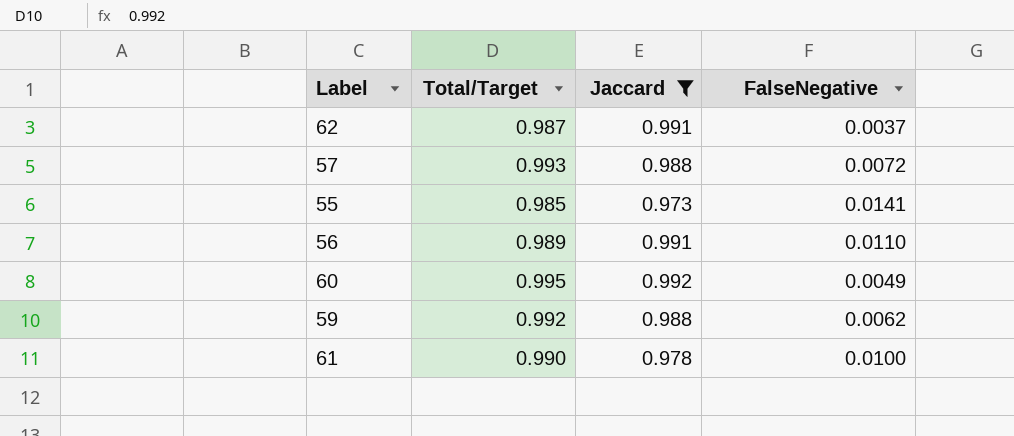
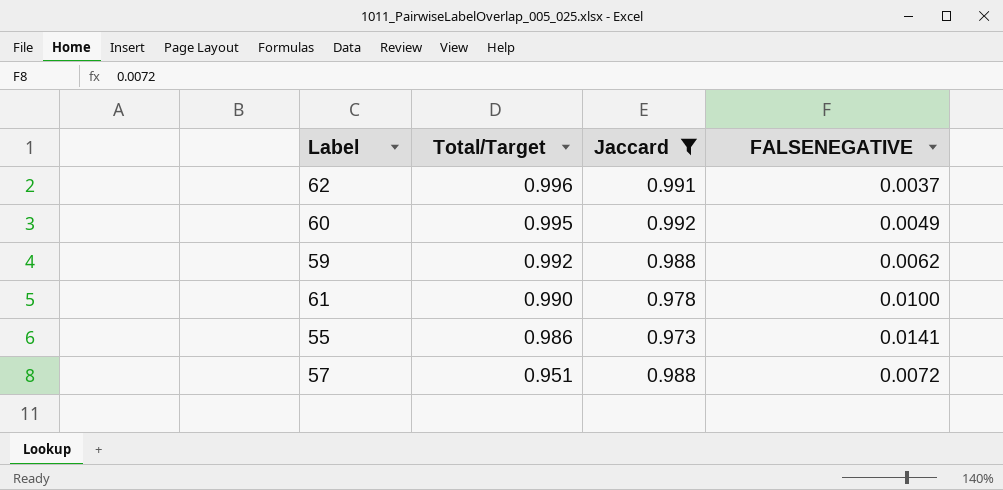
row order: none -> Total/Target descending
column name: FalseNegative -> FALSENEGATIVE
row 56: 0.989 | 0.991 | 0.0110 -> none
62 | Total/Target: 0.987 -> 0.996
55 | Total/Target: 0.985 -> 0.986
57 | Total/Target: 0.993 -> 0.951

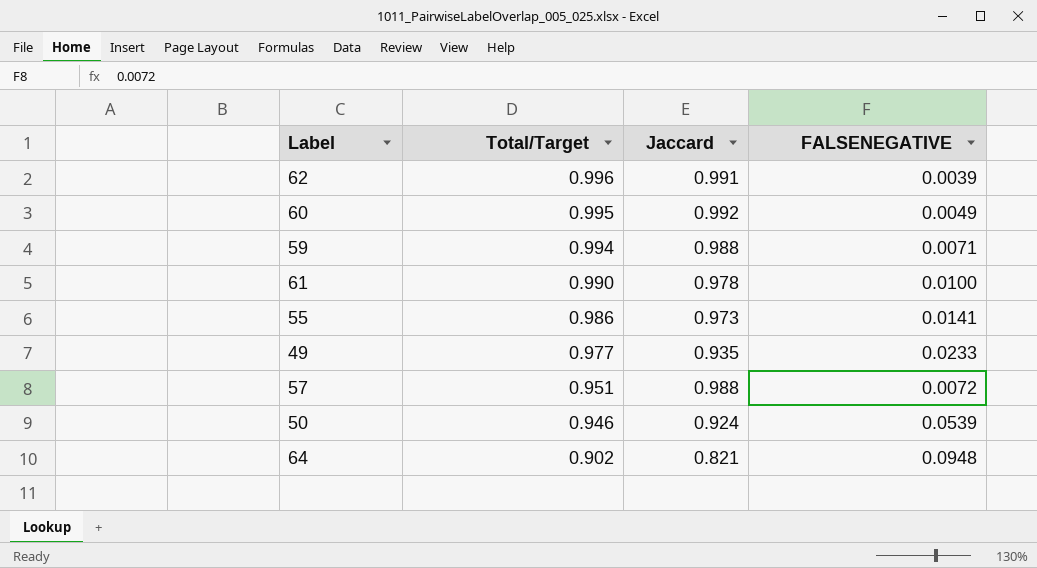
filter: Jaccard >= 0.973 -> none
62 | FALSENEGATIVE: 0.0037 -> 0.0039
59 | Total/Target: 0.992 -> 0.994
59 | FALSENEGATIVE: 0.0062 -> 0.0071

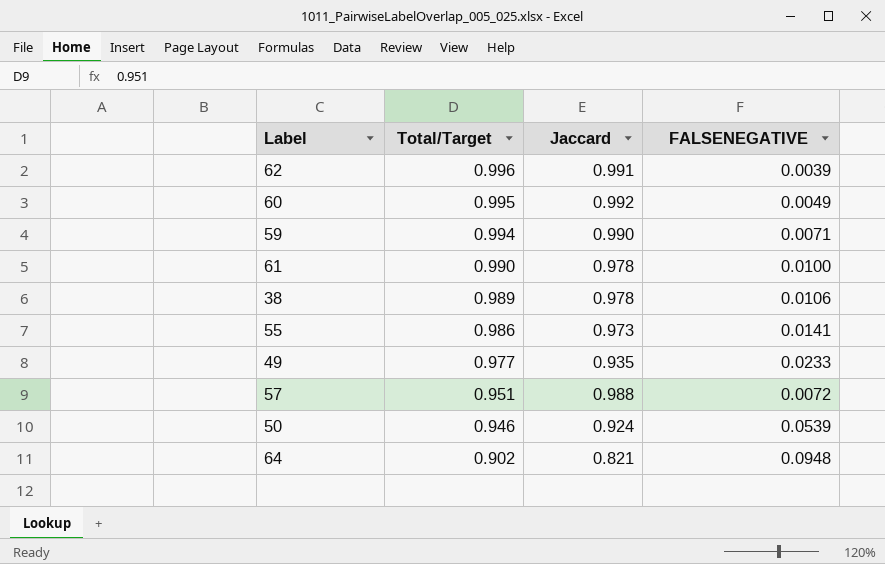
59 | Jaccard: 0.988 -> 0.990
row 38: none -> 0.989 | 0.978 | 0.0106

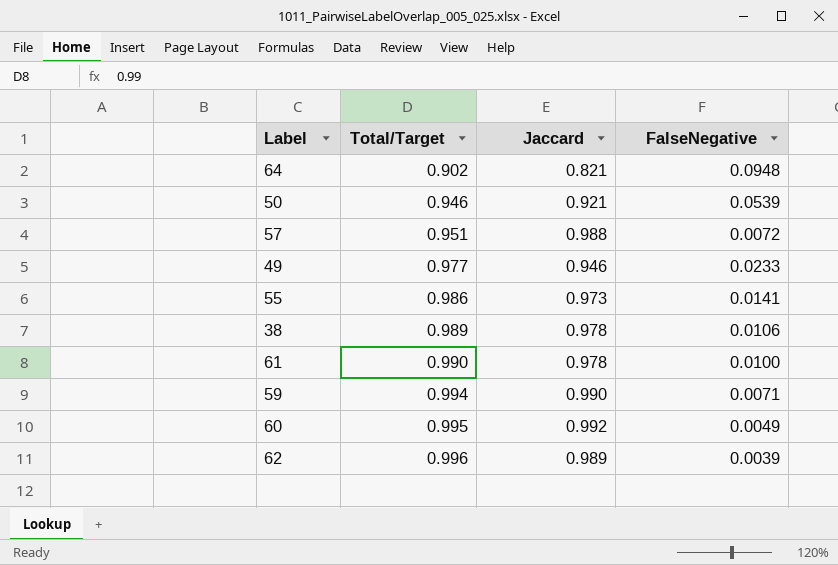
row order: Total/Target descending -> Total/Target ascending
column name: FALSENEGATIVE -> FalseNegative
50 | Jaccard: 0.924 -> 0.921
49 | Jaccard: 0.935 -> 0.946
62 | Jaccard: 0.991 -> 0.989

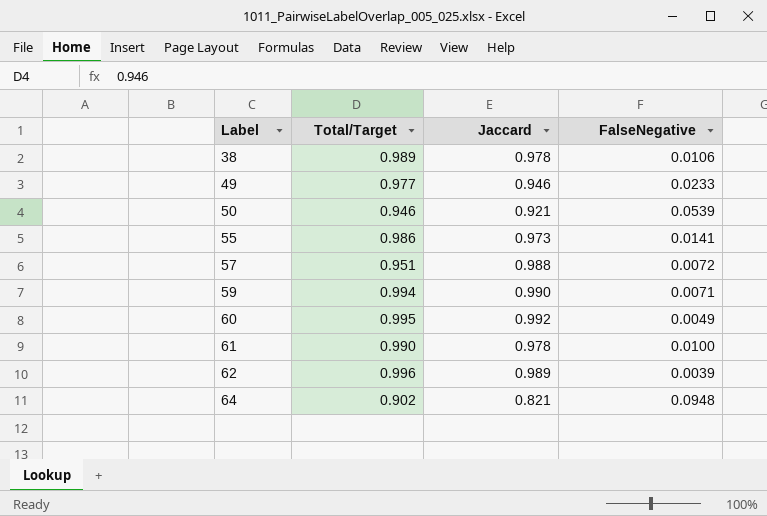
row order: Total/Target ascending -> Label ascending

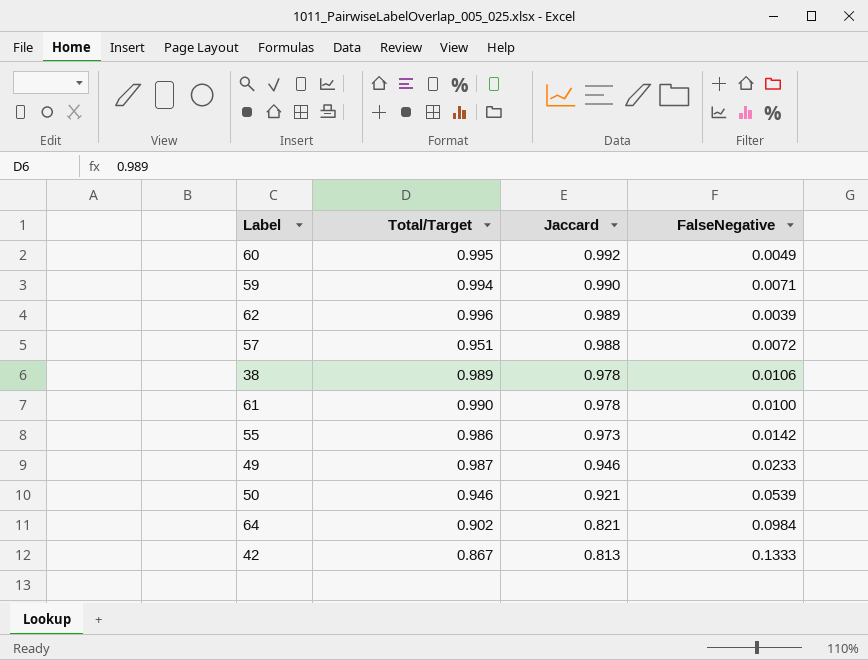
row order: Label ascending -> Jaccard descending
55 | FalseNegative: 0.0141 -> 0.0142
49 | Total/Target: 0.977 -> 0.987
64 | FalseNegative: 0.0948 -> 0.0984
row 42: none -> 0.867 | 0.813 | 0.1333

